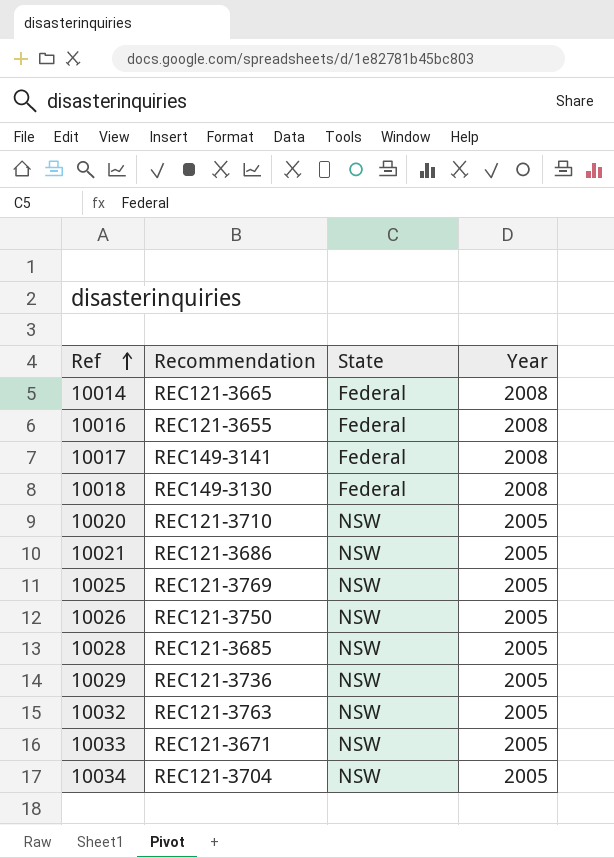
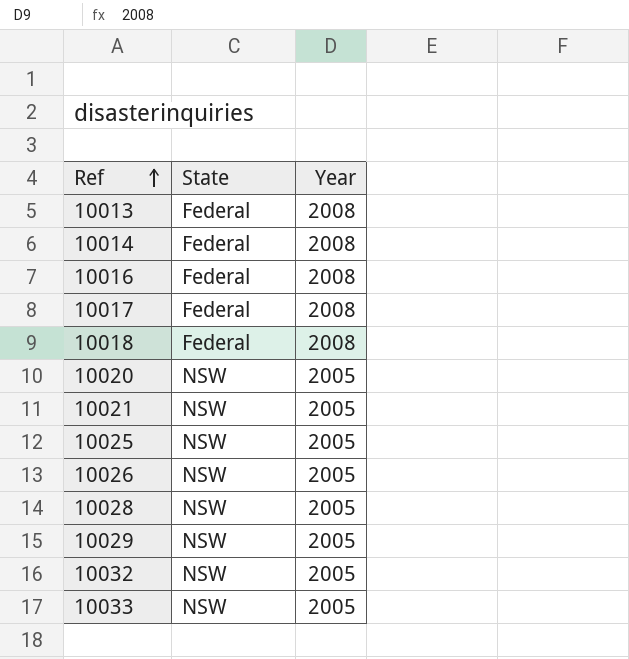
column Recommendation | position: 2 -> none
row 10034: REC121-3704 | NSW | 2005 -> none
row 10013: none -> Federal | 2008

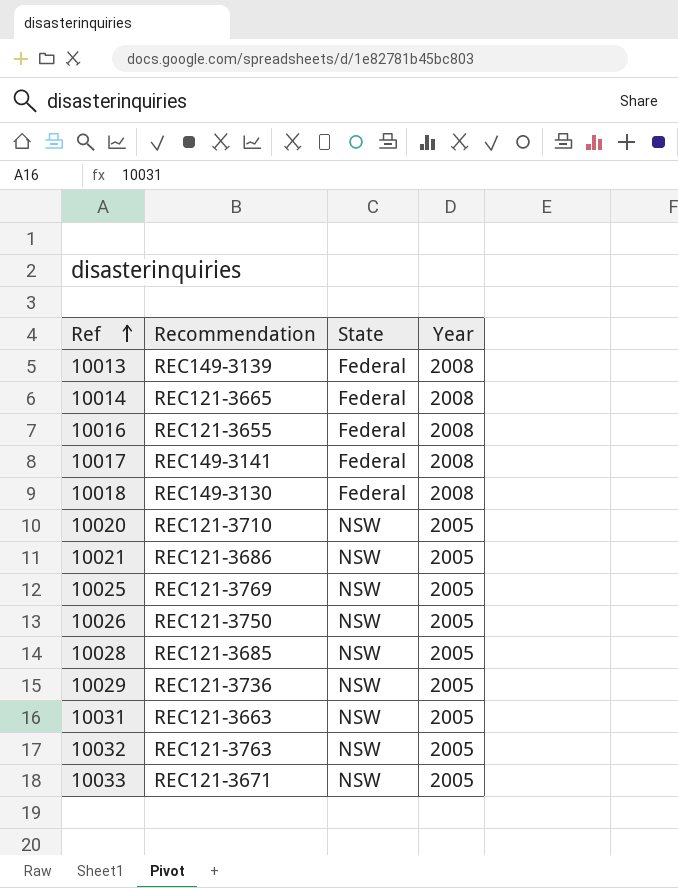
column Recommendation | position: none -> 2
row 10031: none -> REC121-3663 | NSW | 2005

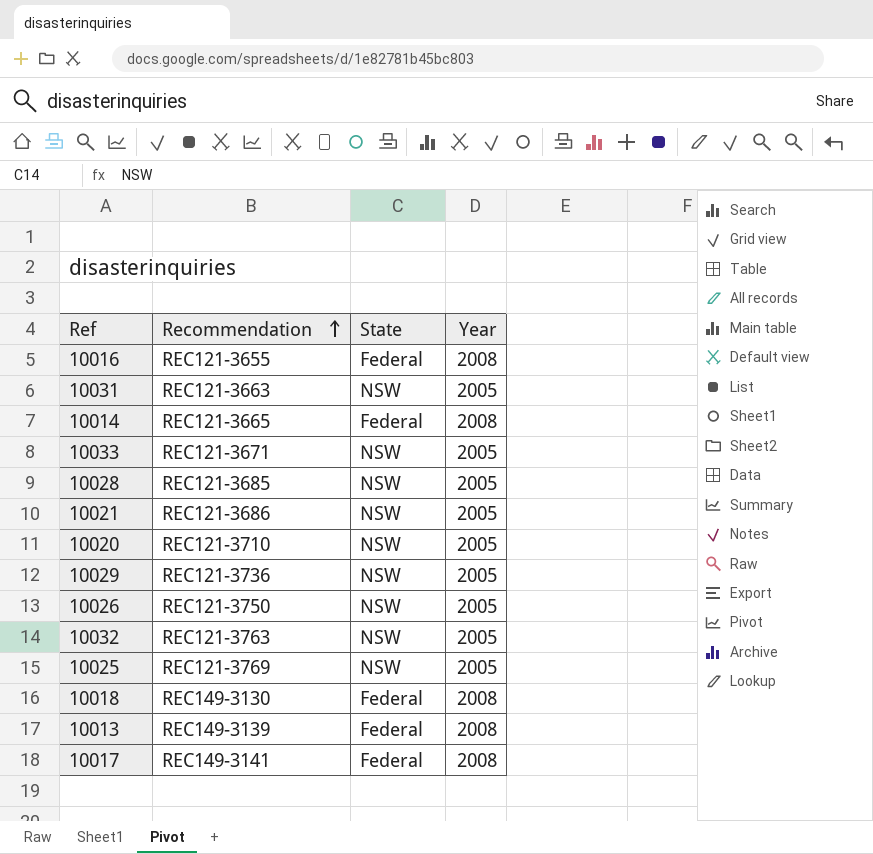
row order: Ref ascending -> Recommendation ascending

